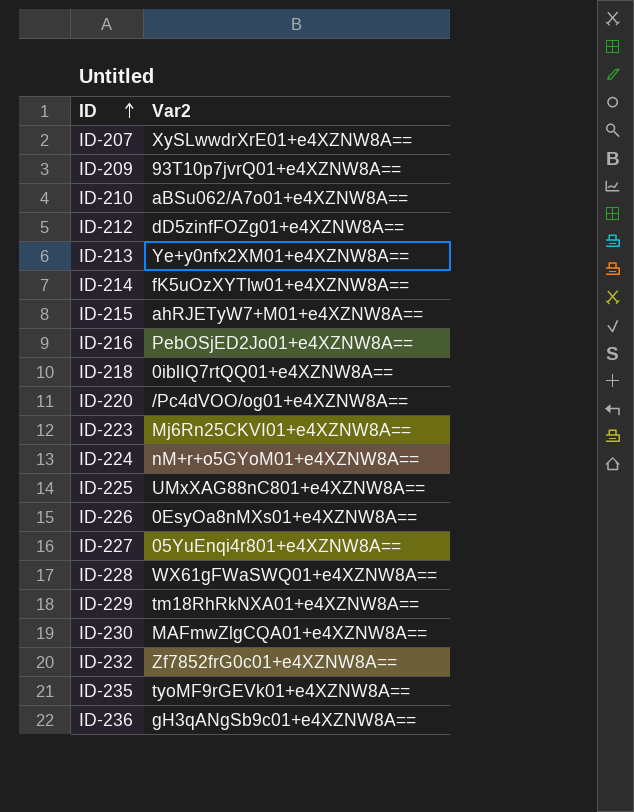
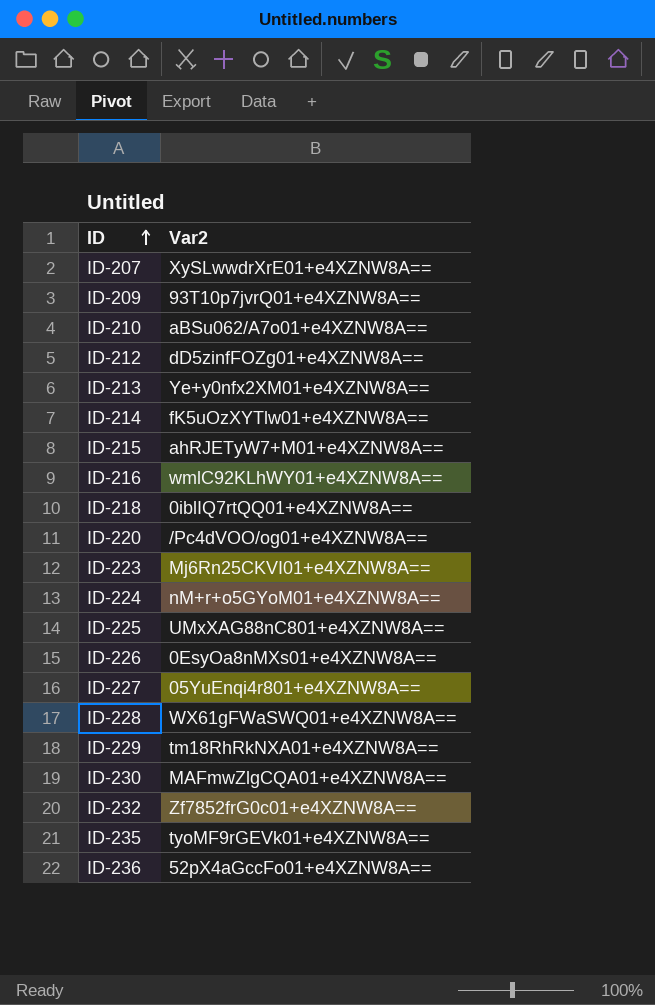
ID-216 | Var2: PebOSjED2Jo01+e4XZNW8A== -> wmlC92KLhWY01+e4XZNW8A==
ID-236 | Var2: gH3qANgSb9c01+e4XZNW8A== -> 52pX4aGccFo01+e4XZNW8A==

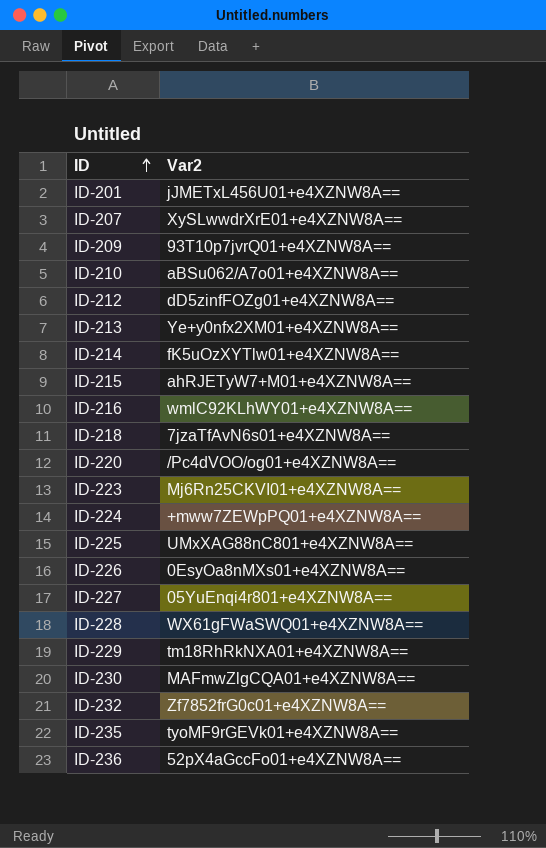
row ID-201: none -> jJMETxL456U01+e4XZNW8A==
ID-218 | Var2: 0iblIQ7rtQQ01+e4XZNW8A== -> 7jzaTfAvN6s01+e4XZNW8A==
ID-224 | Var2: nM+r+o5GYoM01+e4XZNW8A== -> +mww7ZEWpPQ01+e4XZNW8A==

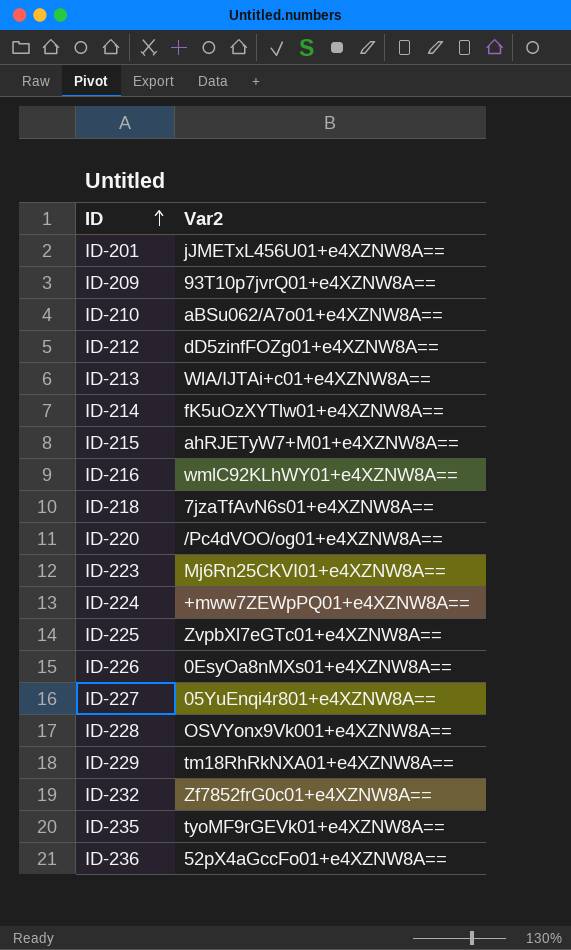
row ID-207: XySLwwdrXrE01+e4XZNW8A== -> none
row ID-230: MAFmwZlgCQA01+e4XZNW8A== -> none
ID-213 | Var2: Ye+y0nfx2XM01+e4XZNW8A== -> WlA/IJTAi+c01+e4XZNW8A==
ID-225 | Var2: UMxXAG88nC801+e4XZNW8A== -> ZvpbXl7eGTc01+e4XZNW8A==
ID-228 | Var2: WX61gFWaSWQ01+e4XZNW8A== -> OSVYonx9Vk001+e4XZNW8A==

